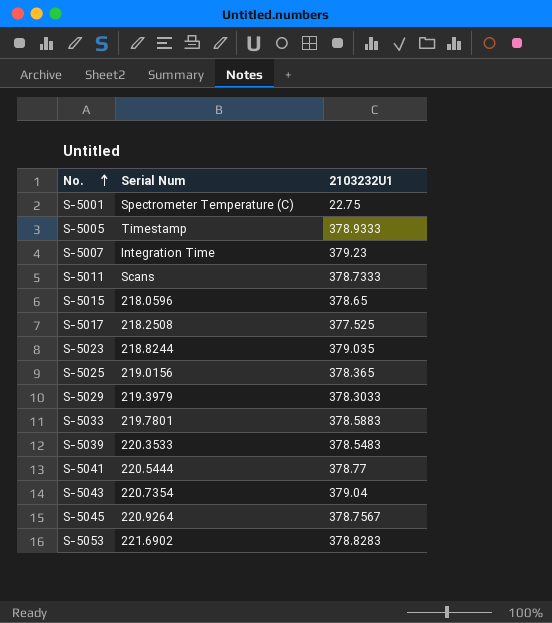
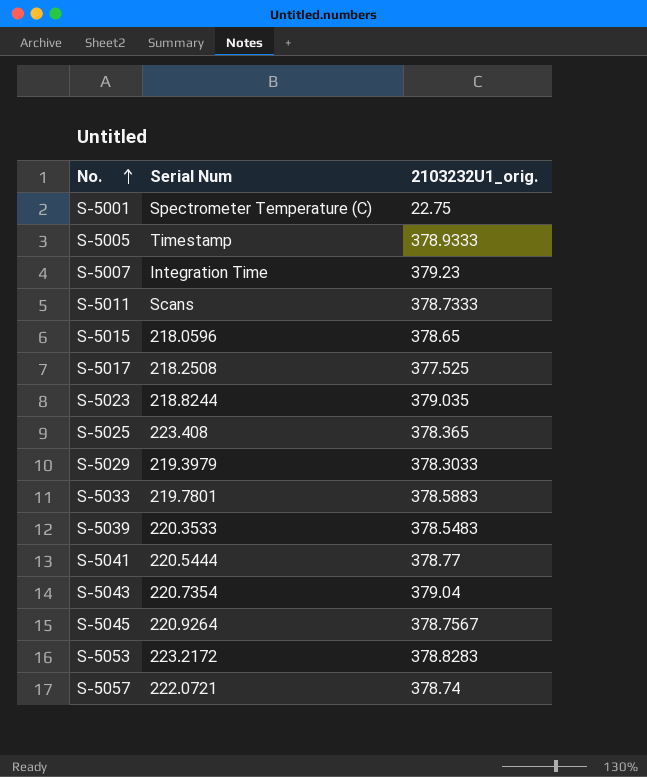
column name: 2103232U1 -> 2103232U1_orig.
S-5025 | Serial Num: 219.0156 -> 223.408
S-5053 | Serial Num: 221.6902 -> 223.2172
row S-5057: none -> 222.0721 | 378.74

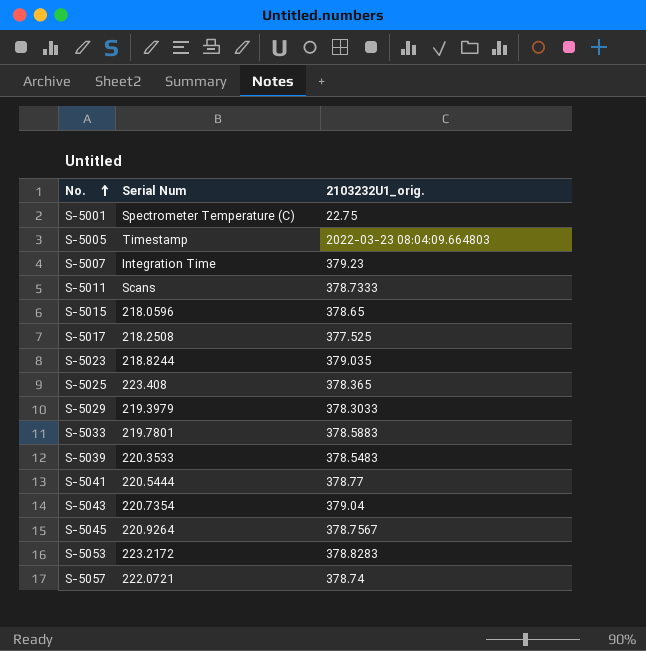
S-5005 | 2103232U1_orig.: 378.9333 -> 2022-03-23 08:04:09.664803

